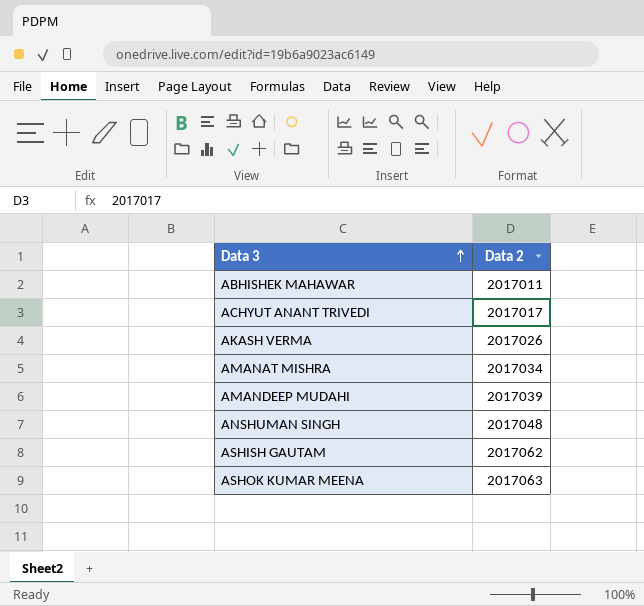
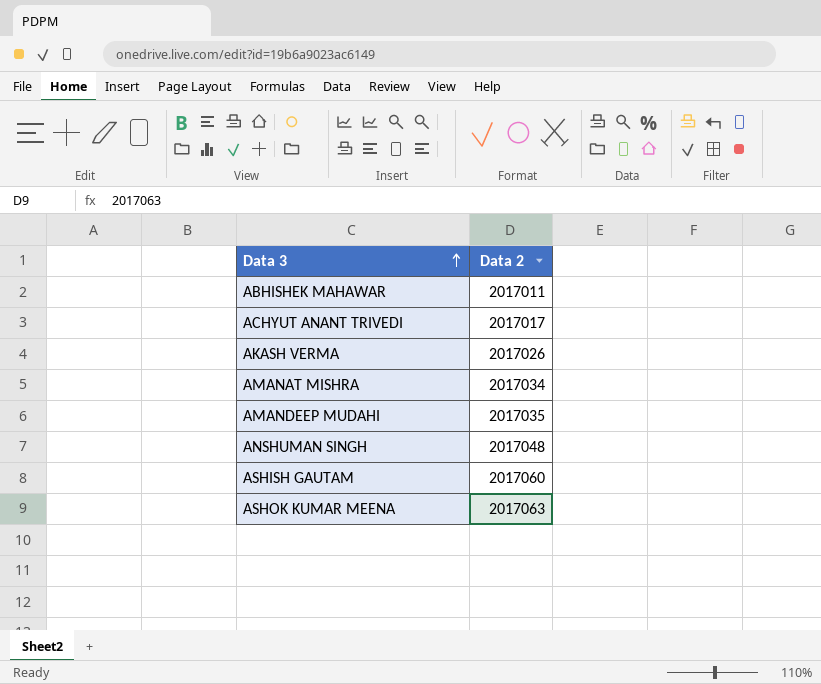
AMANDEEP MUDAHI | Data 2: 2017039 -> 2017035
ASHISH GAUTAM | Data 2: 2017062 -> 2017060

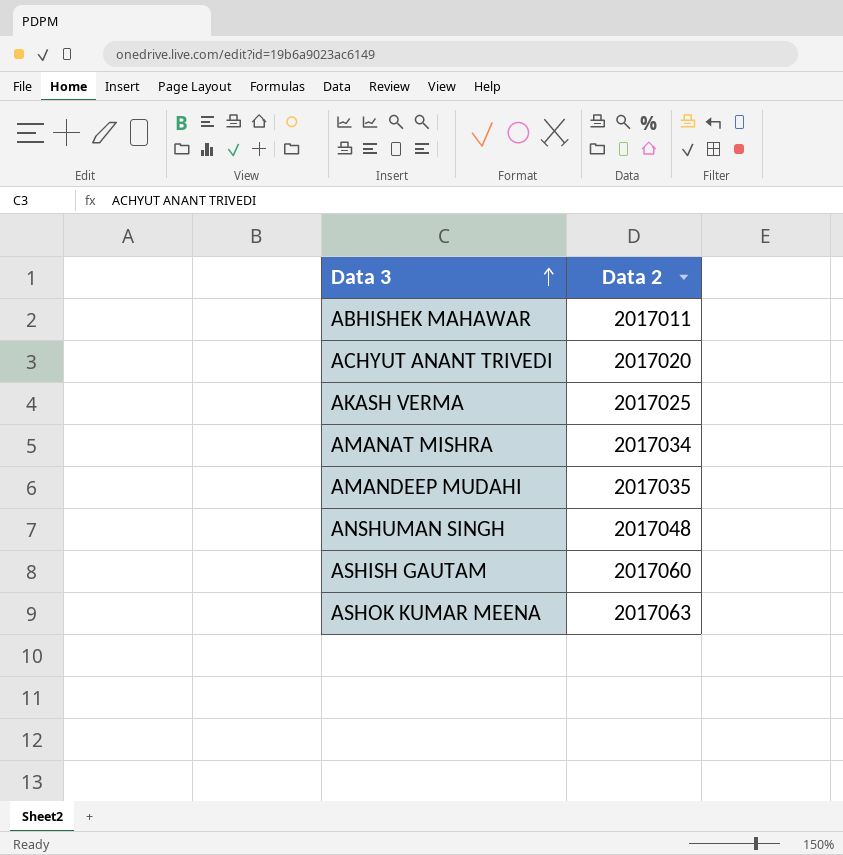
ACHYUT ANANT TRIVEDI | Data 2: 2017017 -> 2017020
AKASH VERMA | Data 2: 2017026 -> 2017025

